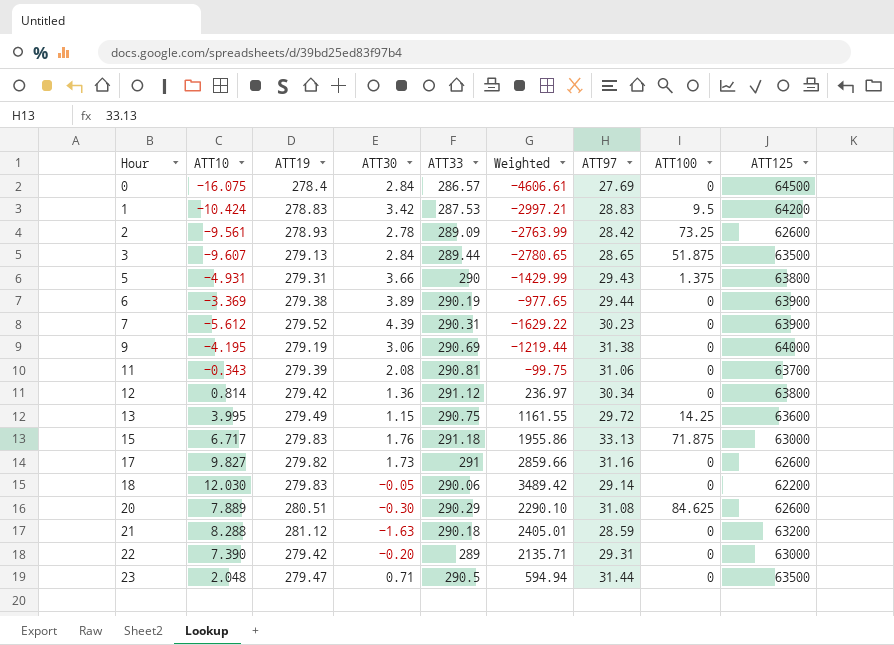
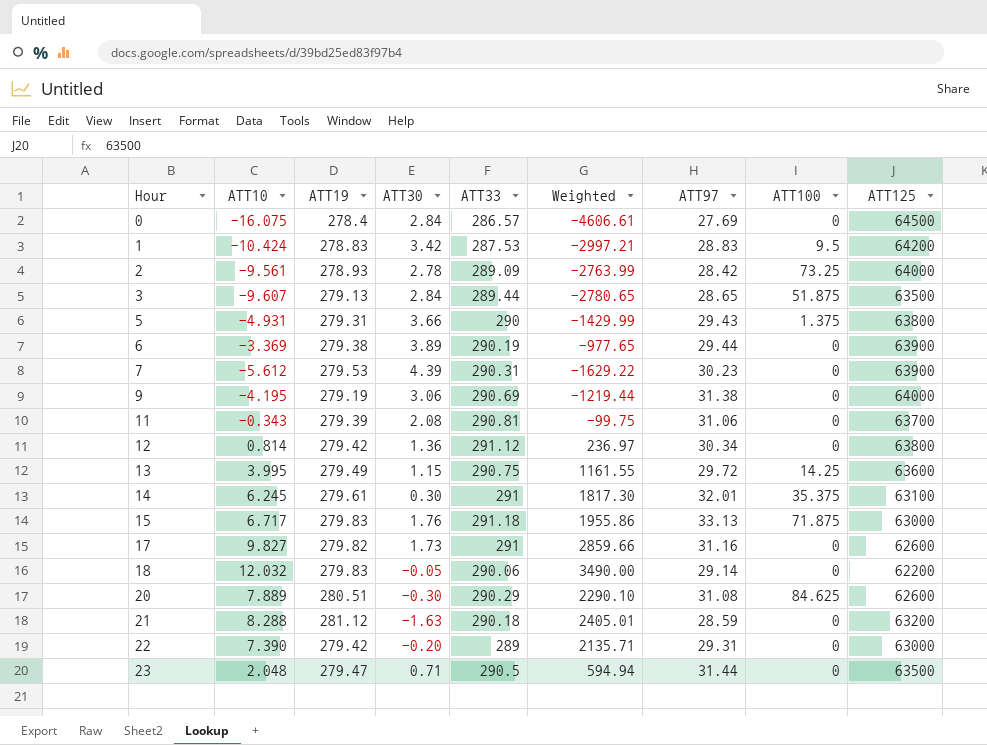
2 | ATT125: 62600 -> 64000
7 | ATT19: 279.52 -> 279.53
row 14: none -> 6.245 | 279.61 | 0.30 | 291 | 1817.30 | 32.01 | 35.375 | 63100
18 | ATT10: 12.030 -> 12.032
18 | Weighted: 3489.42 -> 3490.00

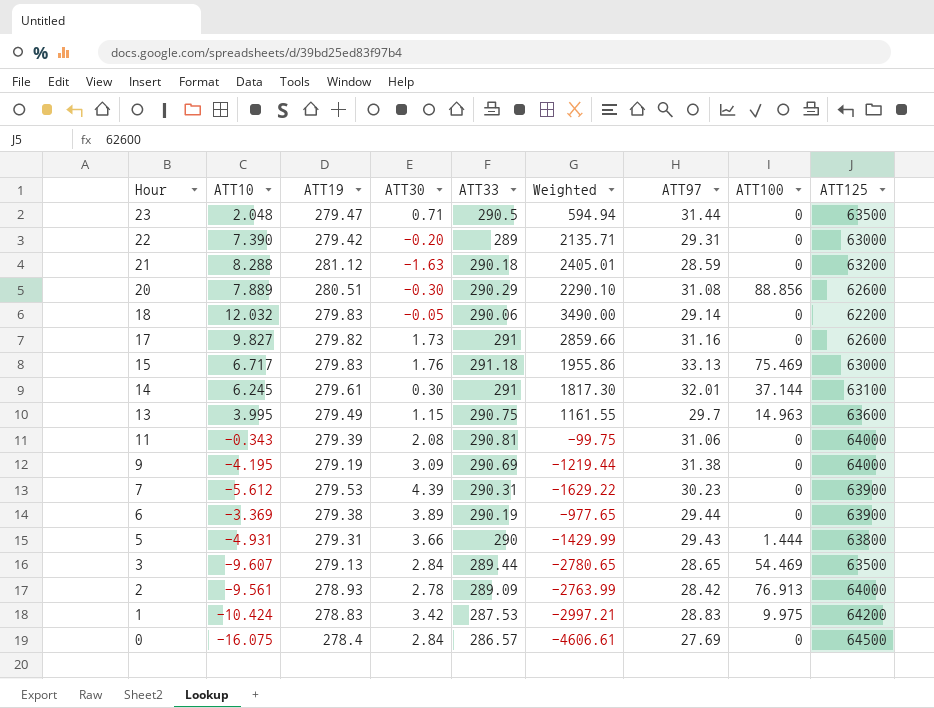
row order: Hour ascending -> Hour descending
row 12: 0.814 | 279.42 | 1.36 | 291.12 | 236.97 | 30.34 | 0 | 63800 -> none
20 | ATT100: 84.625 -> 88.856
15 | ATT100: 71.875 -> 75.469
14 | ATT100: 35.375 -> 37.144
13 | ATT97: 29.72 -> 29.7
13 | ATT100: 14.25 -> 14.963
11 | ATT125: 63700 -> 64000
9 | ATT30: 3.06 -> 3.09
5 | ATT100: 1.375 -> 1.444
3 | ATT100: 51.875 -> 54.469
2 | ATT100: 73.25 -> 76.913
1 | ATT100: 9.5 -> 9.975

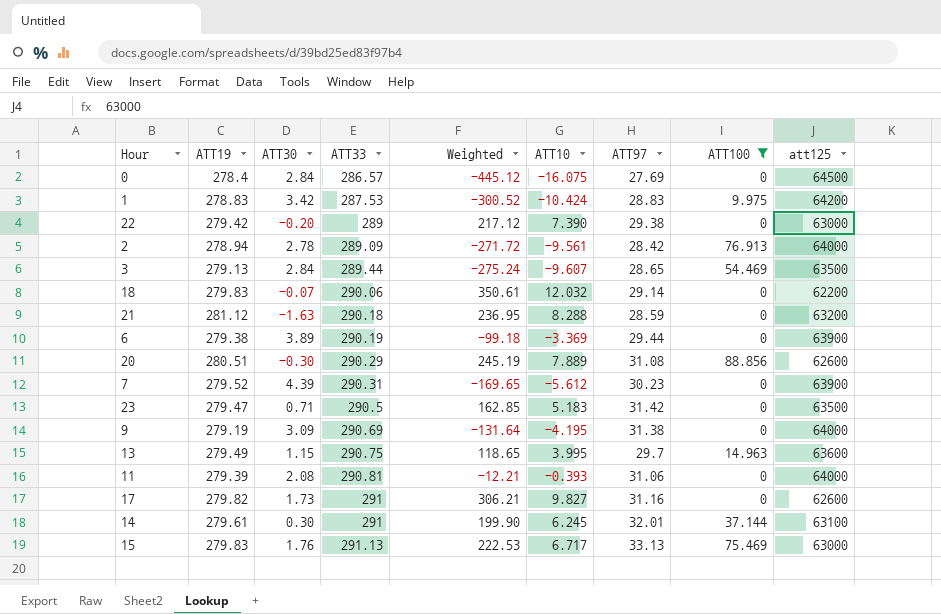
filter: none -> ATT100 != 1.444
row order: Hour descending -> ATT33 ascending
column Weighted | formula: [ATT10] * [ATT33] -> [ATT10] * [ATT97]
column ATT10 | position: 2 -> 6
column name: ATT125 -> att125
22 | ATT97: 29.31 -> 29.38
2 | ATT19: 278.93 -> 278.94
18 | ATT30: -0.05 -> -0.07
7 | ATT19: 279.53 -> 279.52
23 | ATT10: 2.048 -> 5.183
23 | ATT97: 31.44 -> 31.42
11 | ATT10: -0.343 -> -0.393
15 | ATT33: 291.18 -> 291.13

